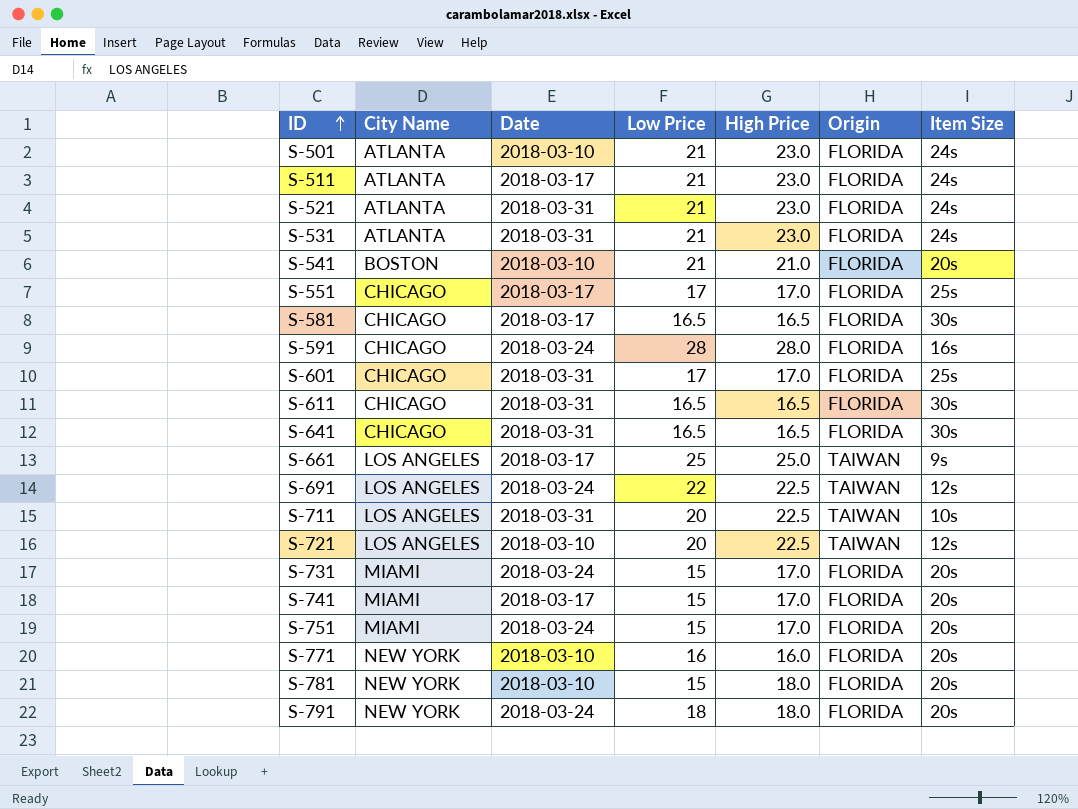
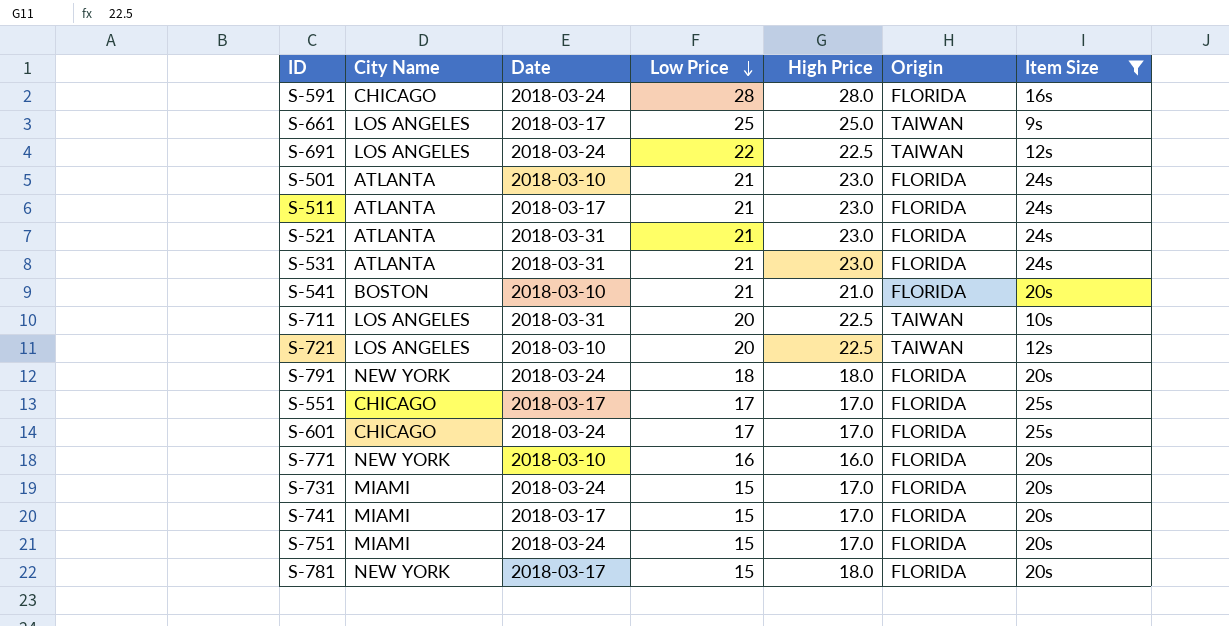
filter: none -> Item Size != 30s
row order: ID ascending -> Low Price descending
S-601 | Date: 2018-03-31 -> 2018-03-24
S-781 | Date: 2018-03-10 -> 2018-03-17

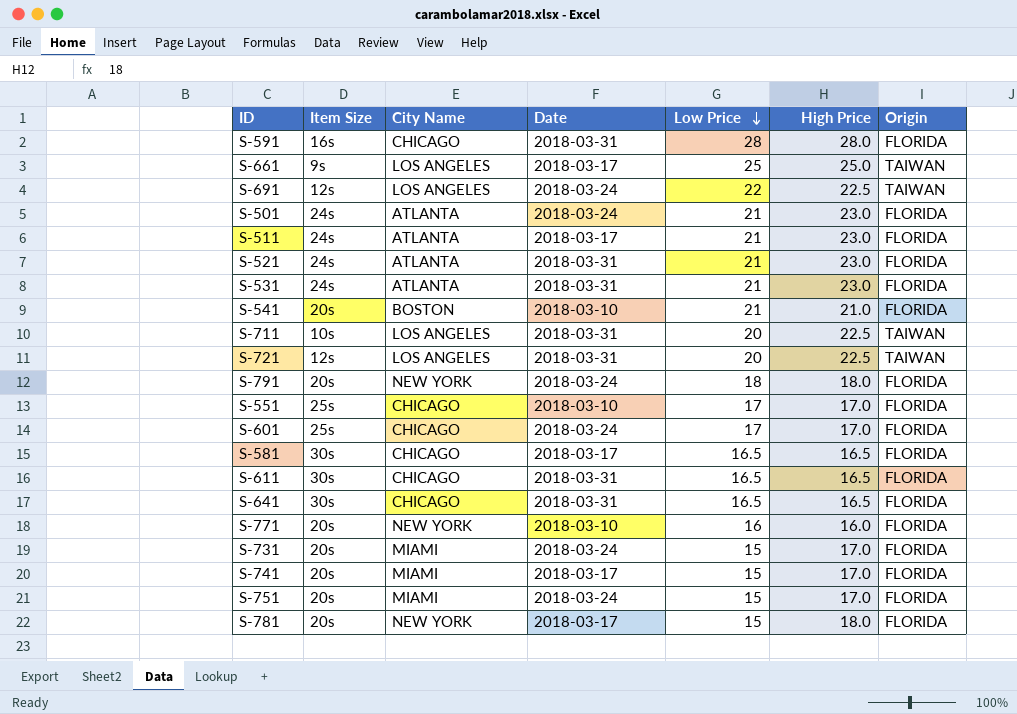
filter: Item Size != 30s -> none
column Item Size | position: 7 -> 2
S-591 | Date: 2018-03-24 -> 2018-03-31
S-501 | Date: 2018-03-10 -> 2018-03-24
S-721 | Date: 2018-03-10 -> 2018-03-31
S-551 | Date: 2018-03-17 -> 2018-03-10

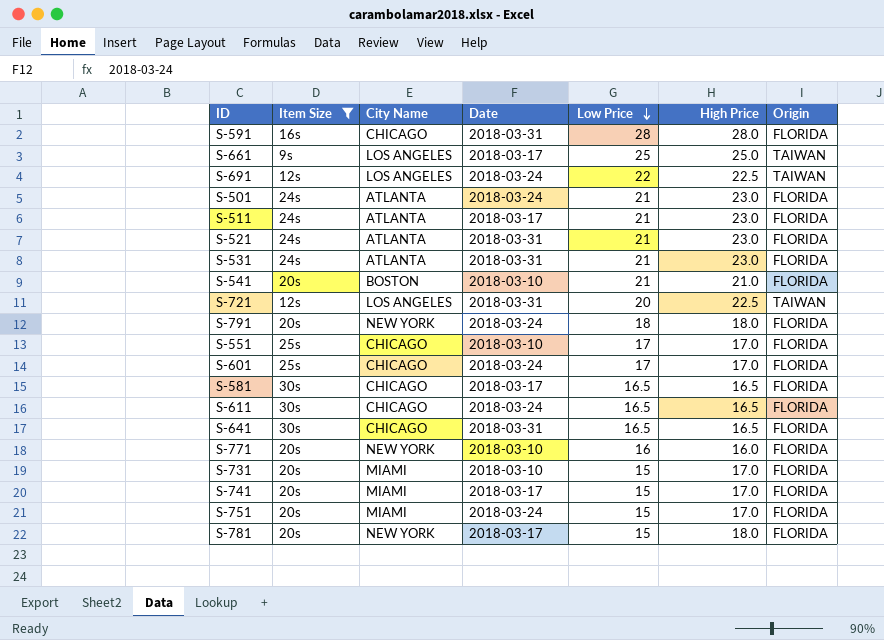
filter: none -> Item Size != 10s
S-611 | Date: 2018-03-31 -> 2018-03-24
S-731 | Date: 2018-03-24 -> 2018-03-10

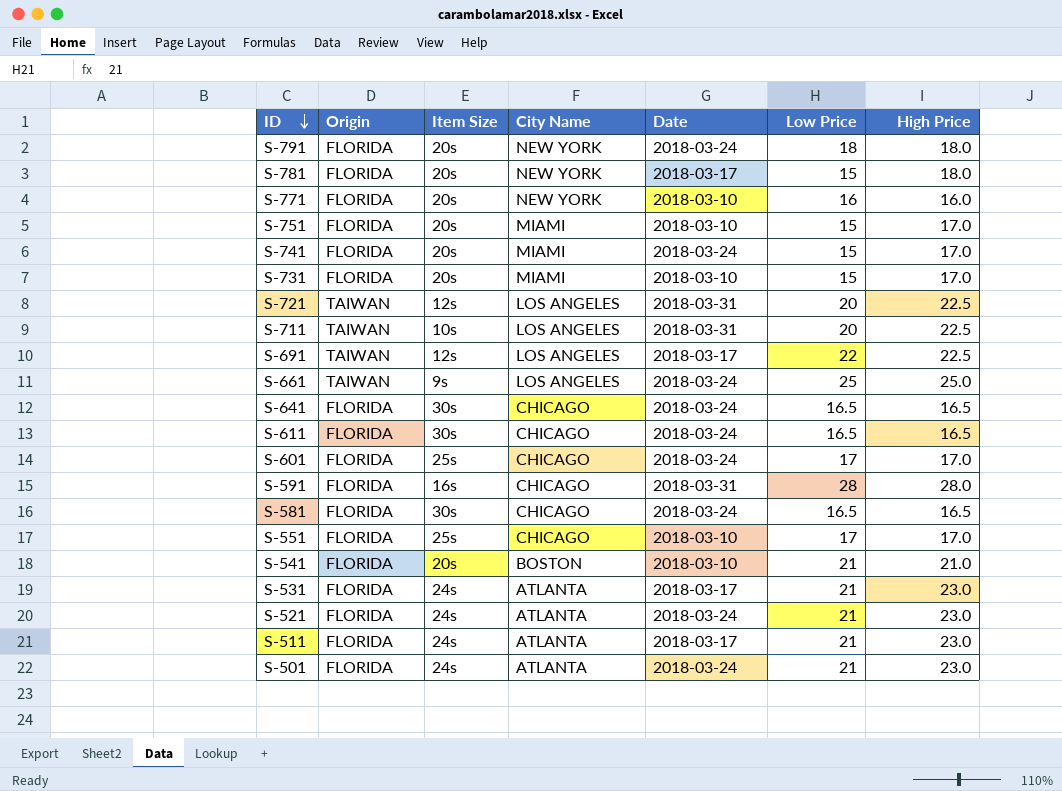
filter: Item Size != 10s -> none
row order: Low Price descending -> ID descending
column Origin | position: 7 -> 2
S-751 | Date: 2018-03-24 -> 2018-03-10
S-741 | Date: 2018-03-17 -> 2018-03-24
S-691 | Date: 2018-03-24 -> 2018-03-17
S-661 | Date: 2018-03-17 -> 2018-03-24
S-641 | Date: 2018-03-31 -> 2018-03-24
S-581 | Date: 2018-03-17 -> 2018-03-24
S-531 | Date: 2018-03-31 -> 2018-03-17
S-521 | Date: 2018-03-31 -> 2018-03-24

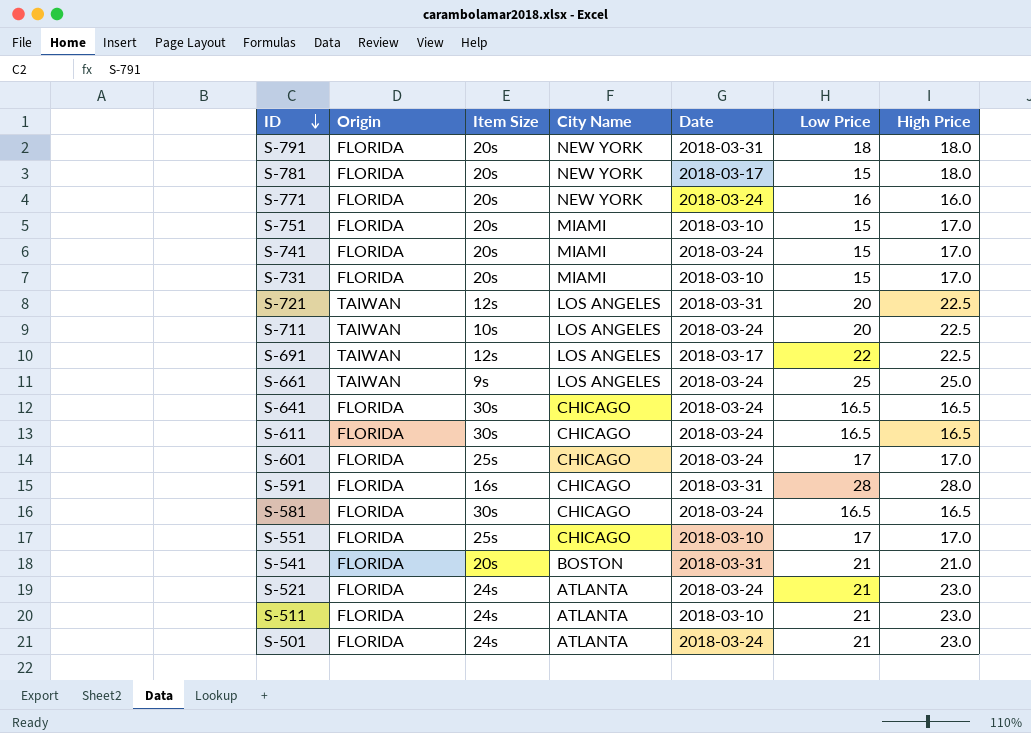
row S-531: FLORIDA | 24s | ATLANTA | 2018-03-17 | 21 | 23.0 -> none
S-791 | Date: 2018-03-24 -> 2018-03-31
S-771 | Date: 2018-03-10 -> 2018-03-24
S-711 | Date: 2018-03-31 -> 2018-03-24
S-541 | Date: 2018-03-10 -> 2018-03-31
S-511 | Date: 2018-03-17 -> 2018-03-10

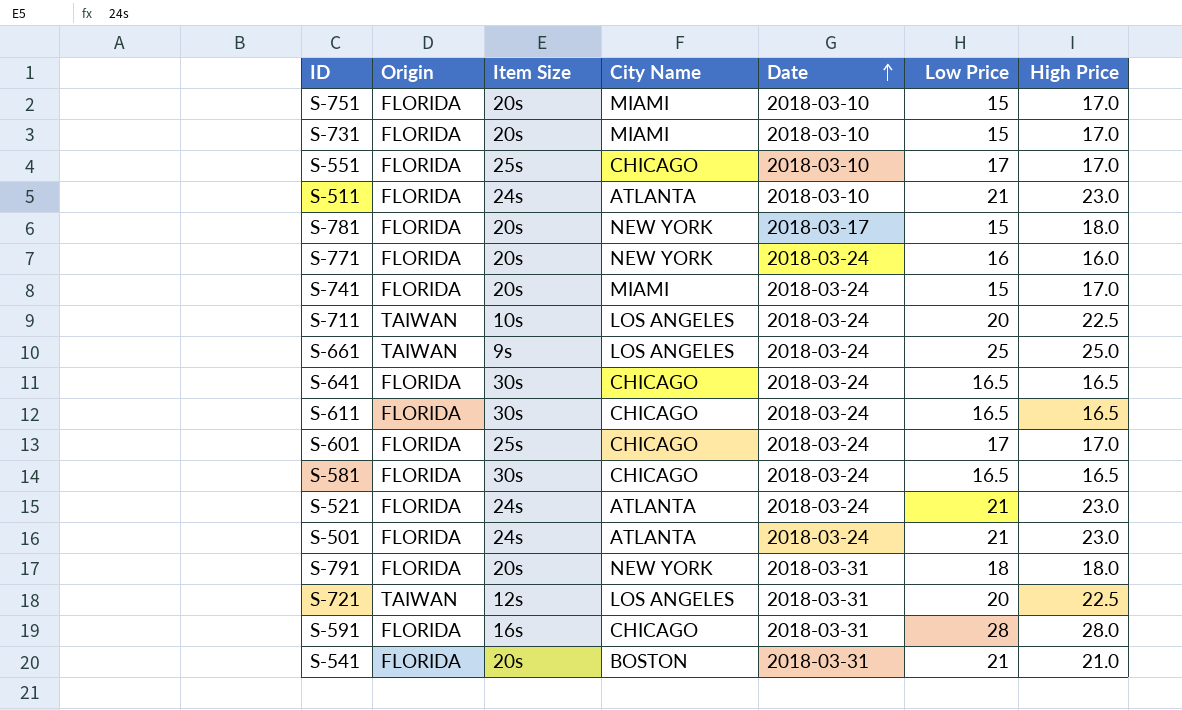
row order: ID descending -> Date ascending
row S-691: TAIWAN | 12s | LOS ANGELES | 2018-03-17 | 22 | 22.5 -> none

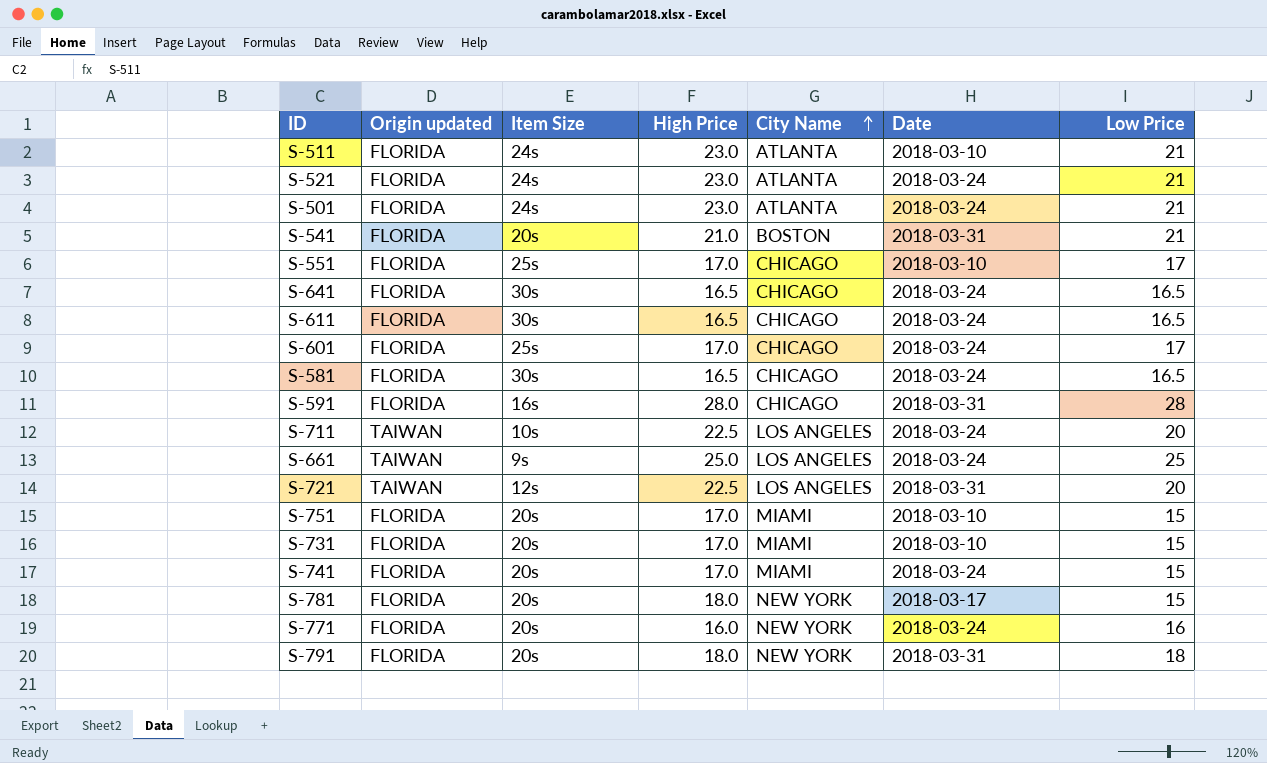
row order: Date ascending -> City Name ascending
column name: Origin -> Origin updated
column High Price | position: 7 -> 4

